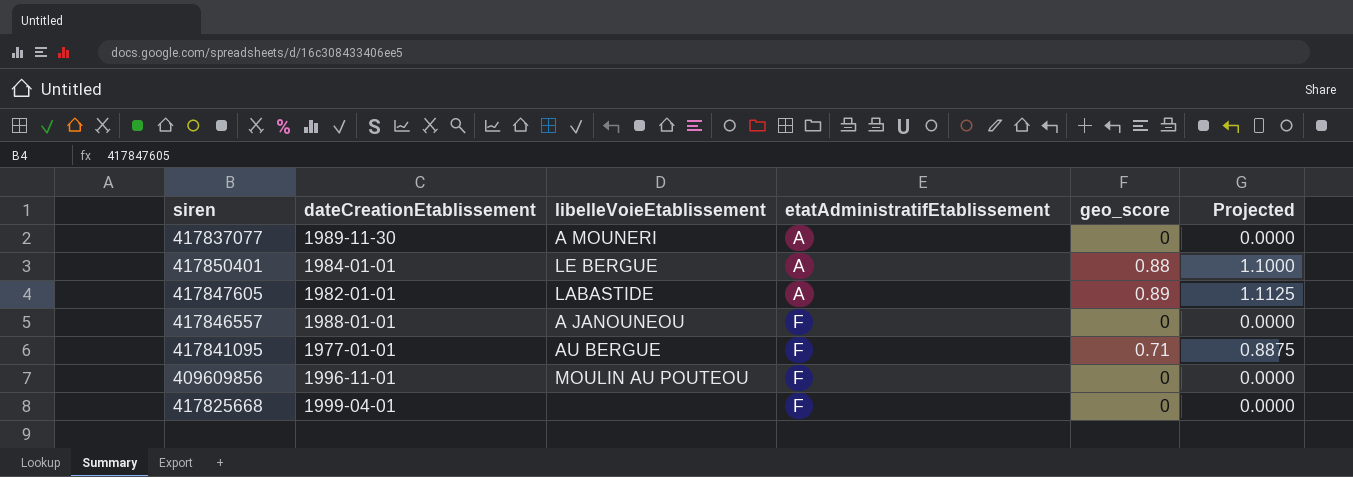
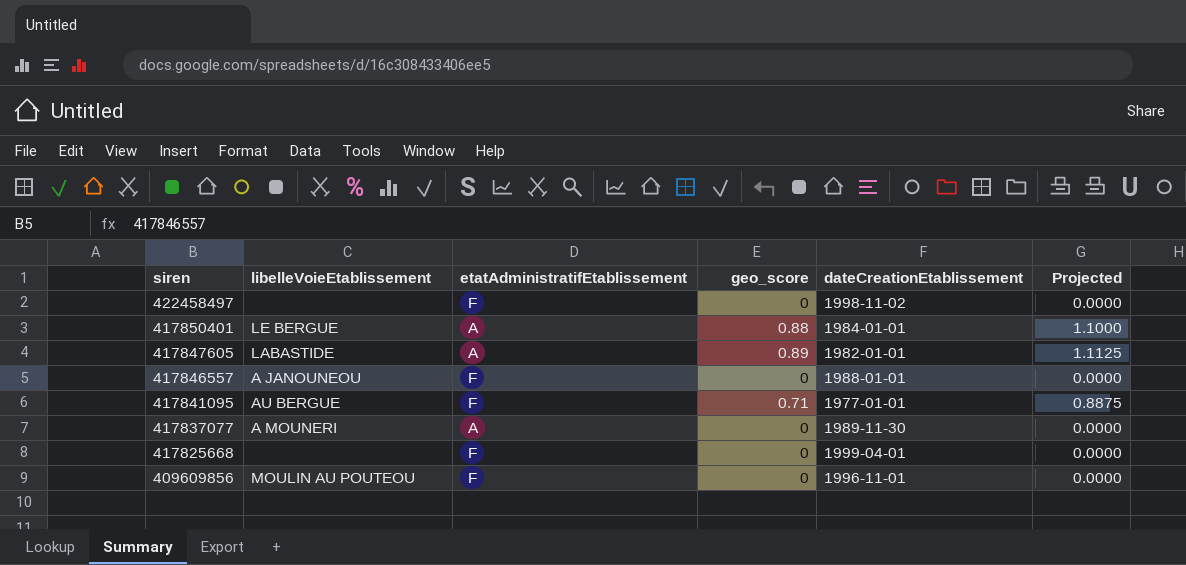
row order: etatAdministratifEtablissement ascending -> siren descending
column dateCreationEtablissement | position: 2 -> 5
row 422458497: none -> none | F | 0 | 1998-11-02 | 0.0000

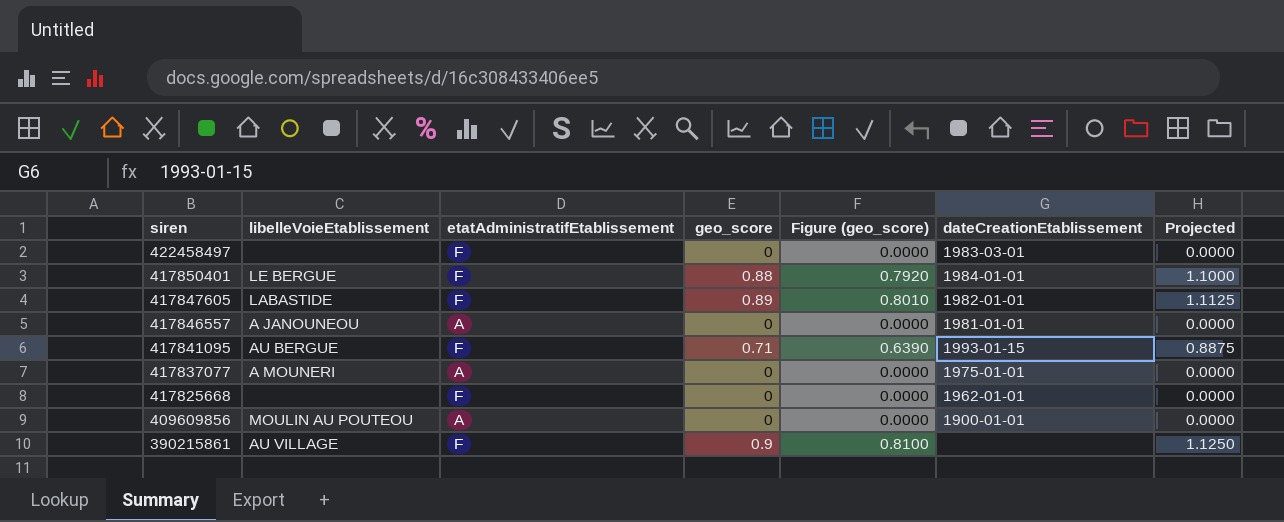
column Figure (geo_score) | formula: none -> [geo_score] * 0.9
422458497 | dateCreationEtablissement: 1998-11-02 -> 1983-03-01
417850401 | etatAdministratifEtablissement: A -> F
417847605 | etatAdministratifEtablissement: A -> F
417846557 | etatAdministratifEtablissement: F -> A
417846557 | dateCreationEtablissement: 1988-01-01 -> 1981-01-01
417841095 | dateCreationEtablissement: 1977-01-01 -> 1993-01-15
417837077 | dateCreationEtablissement: 1989-11-30 -> 1975-01-01
417825668 | dateCreationEtablissement: 1999-04-01 -> 1962-01-01
409609856 | etatAdministratifEtablissement: F -> A
409609856 | dateCreationEtablissement: 1996-11-01 -> 1900-01-01
row 390215861: none -> AU VILLAGE | F | 0.9 | 0.8100 | none | 1.1250

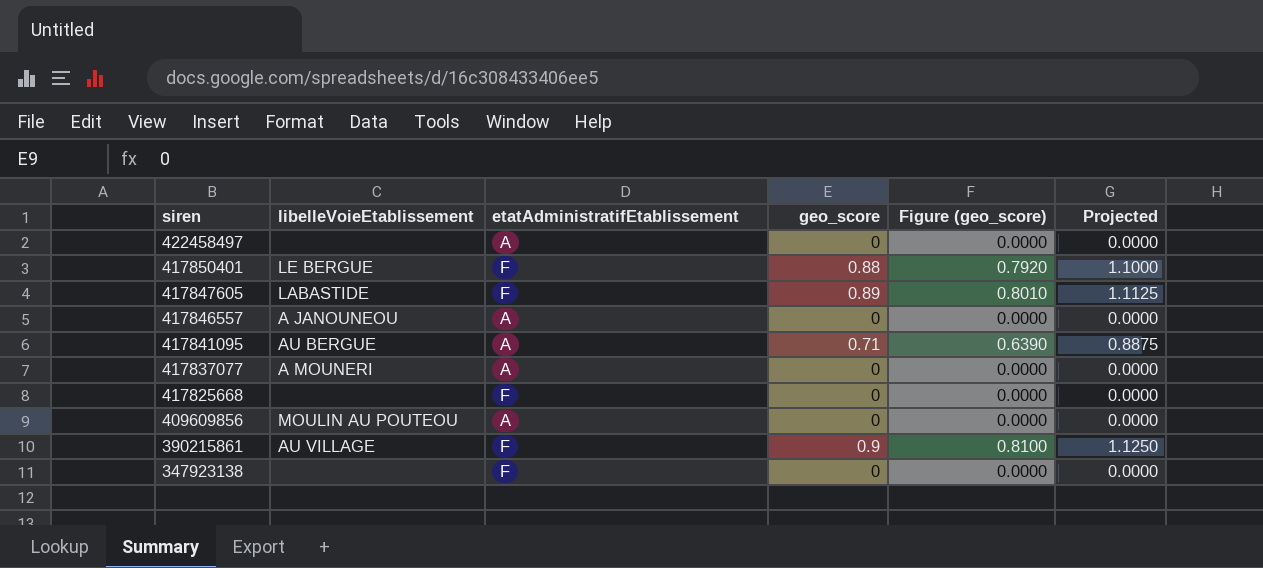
column dateCreationEtablissement | position: 6 -> none
422458497 | etatAdministratifEtablissement: F -> A
417841095 | etatAdministratifEtablissement: F -> A
row 347923138: none -> none | F | 0 | 0.0000 | 0.0000

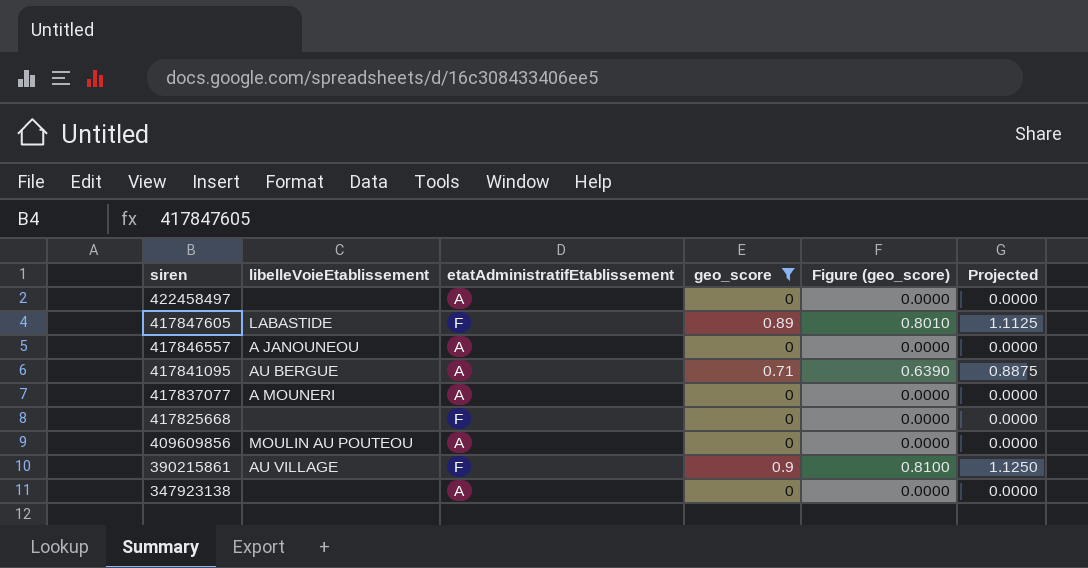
filter: none -> geo_score != 0.88
347923138 | etatAdministratifEtablissement: F -> A

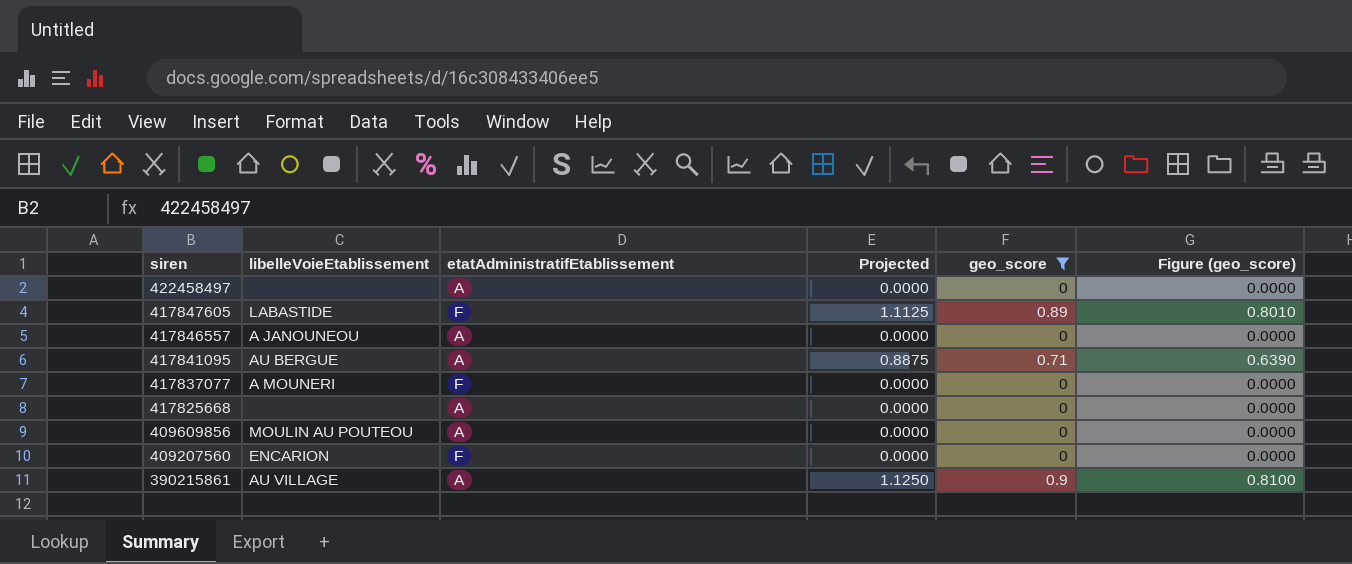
column Projected | position: 6 -> 4
row 347923138: none | A | 0 | 0.0000 | 0.0000 -> none
417837077 | etatAdministratifEtablissement: A -> F
417825668 | etatAdministratifEtablissement: F -> A
row 409207560: none -> ENCARION | F | 0.0000 | 0 | 0.0000
390215861 | etatAdministratifEtablissement: F -> A

